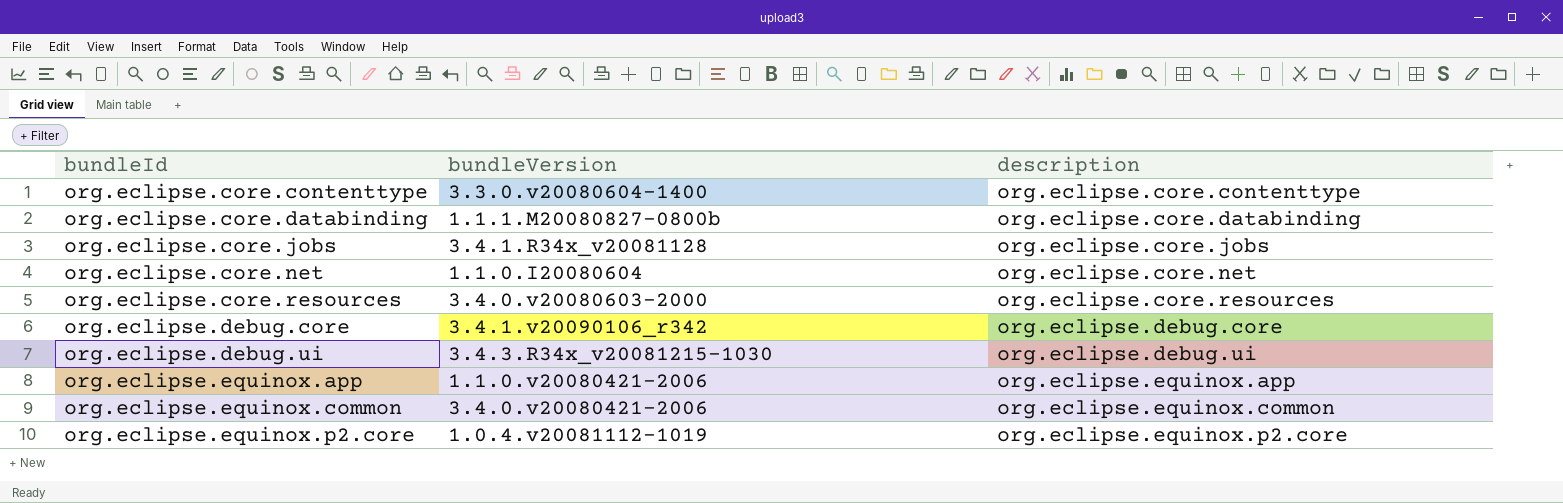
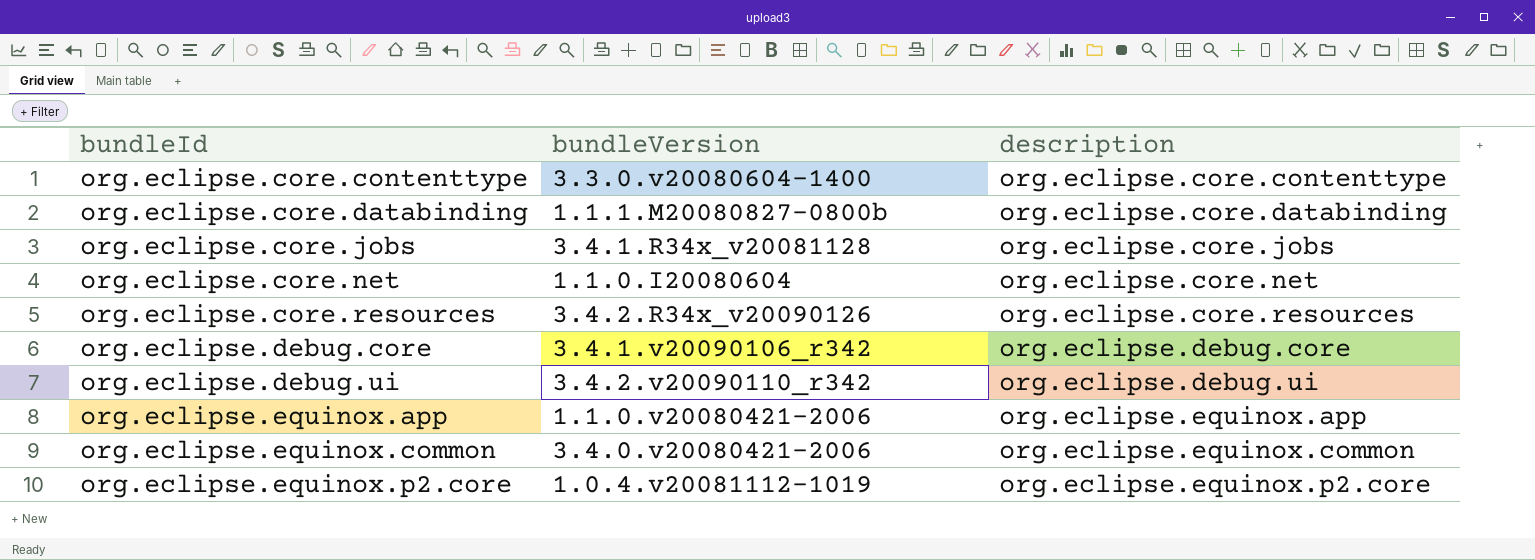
org.eclipse.core.resources | bundleVersion: 3.4.0.v20080603-2000 -> 3.4.2.R34x_v20090126
org.eclipse.debug.ui | bundleVersion: 3.4.3.R34x_v20081215-1030 -> 3.4.2.v20090110_r342

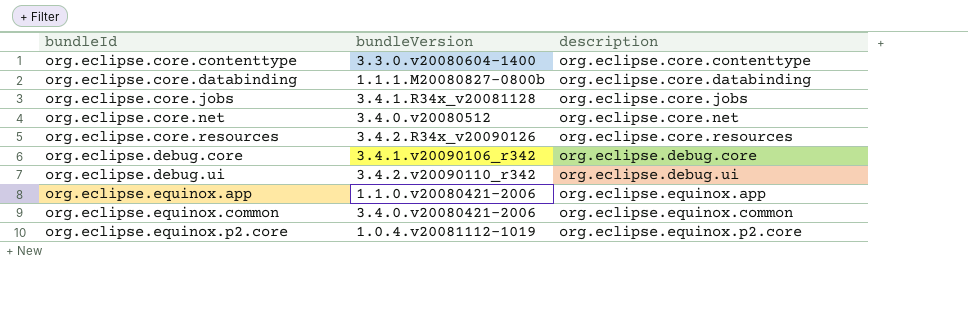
org.eclipse.core.net | bundleVersion: 1.1.0.I20080604 -> 3.4.0.v20080512

